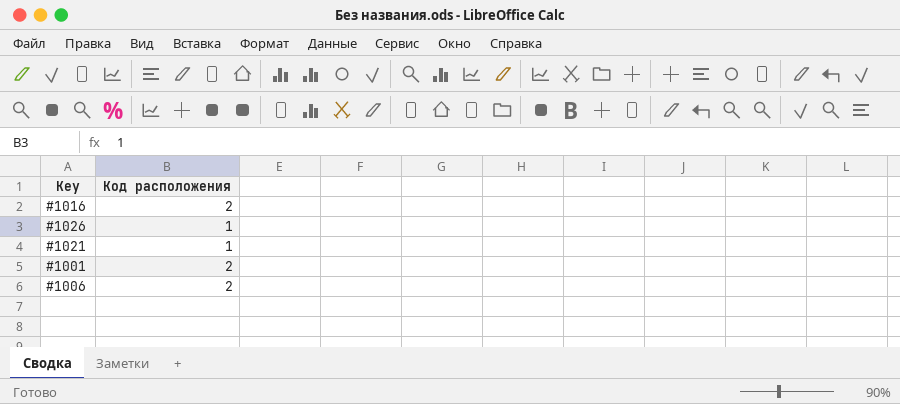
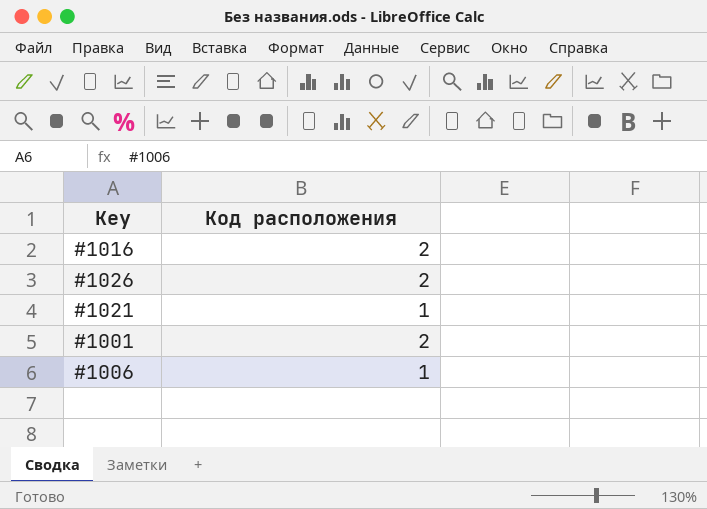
#1026 | Код расположения: 1 -> 2
#1006 | Код расположения: 2 -> 1

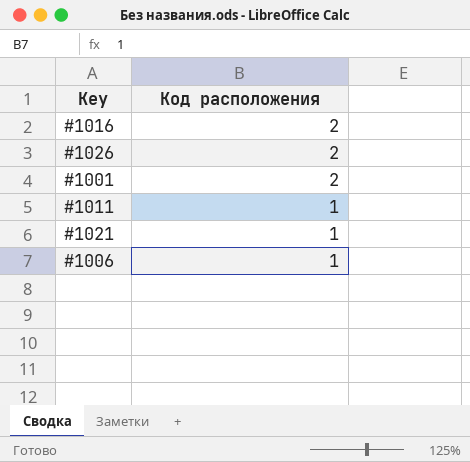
row order: none -> Код расположения descending
row #1011: none -> 1

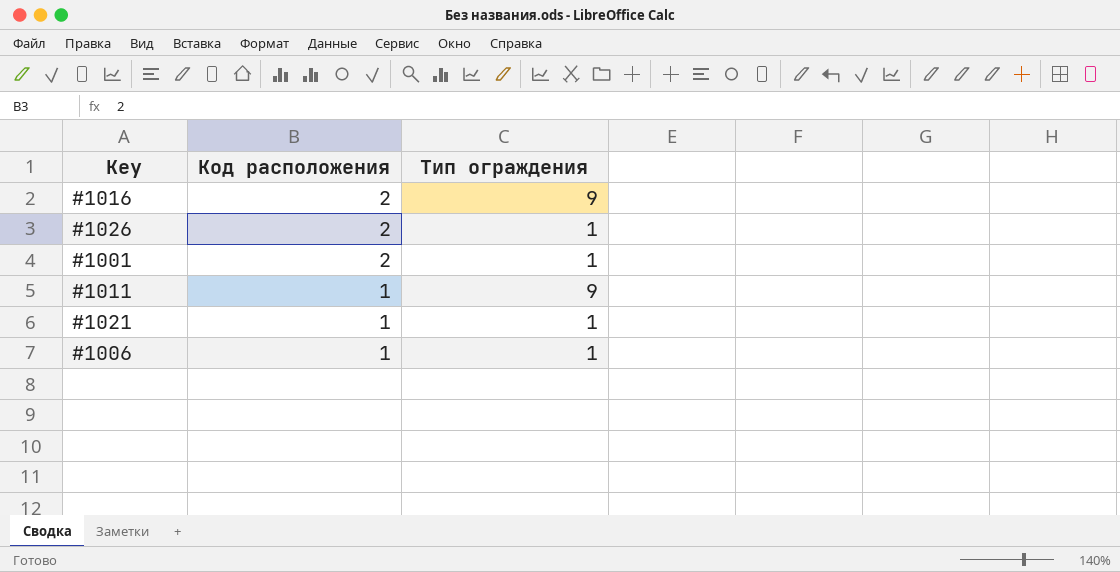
column Тип ограждения | position: none -> 3

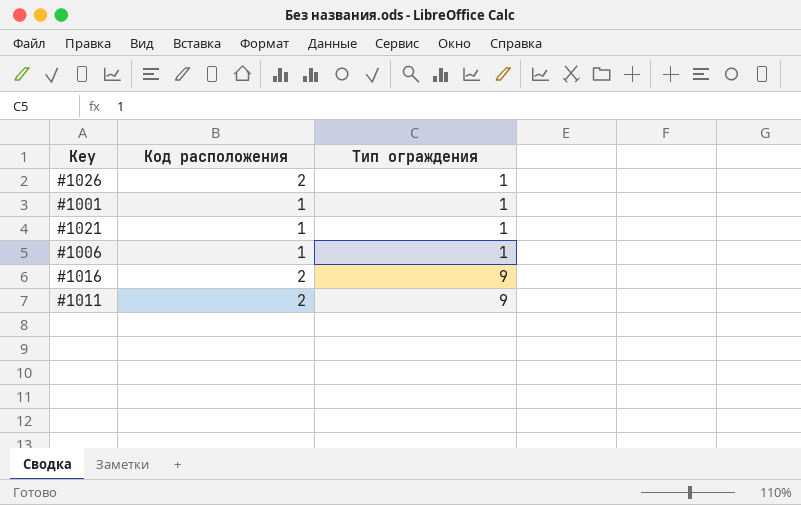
row order: Код расположения descending -> Тип ограждения ascending
#1001 | Код расположения: 2 -> 1
#1011 | Код расположения: 1 -> 2

